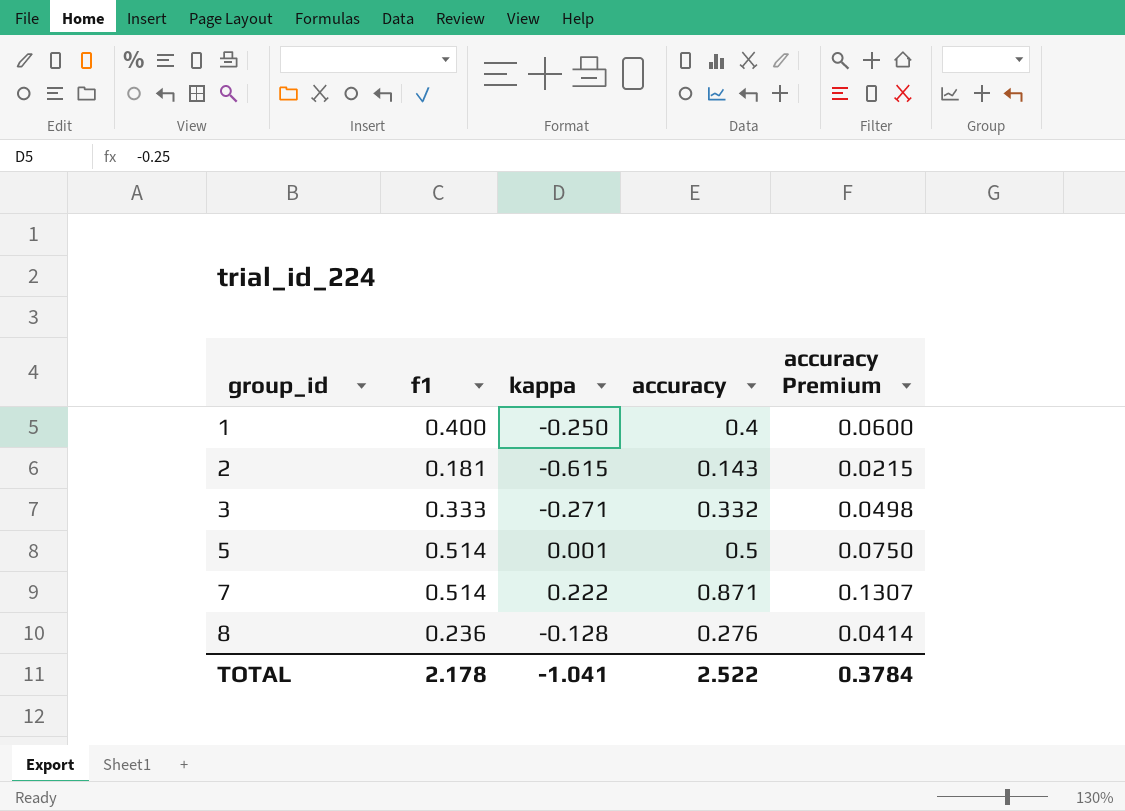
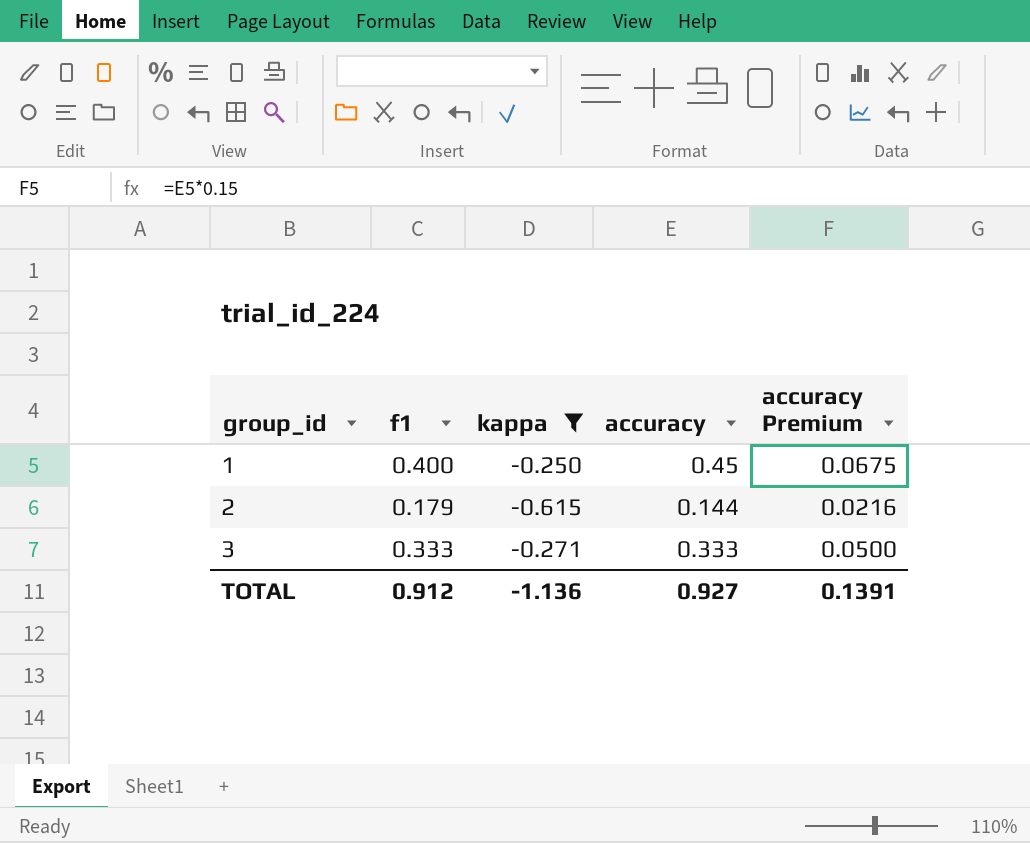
filter: none -> kappa <= -0.250
1 | accuracy: 0.4 -> 0.45
1 | accuracy Premium: 0.0600 -> 0.0675
2 | f1: 0.181 -> 0.179
2 | accuracy: 0.143 -> 0.144
2 | accuracy Premium: 0.0215 -> 0.0216
3 | accuracy: 0.332 -> 0.333
3 | accuracy Premium: 0.0498 -> 0.0500
TOTAL | f1: 2.178 -> 0.912
TOTAL | kappa: -1.041 -> -1.136
TOTAL | accuracy: 2.522 -> 0.927
TOTAL | accuracy Premium: 0.3784 -> 0.1391

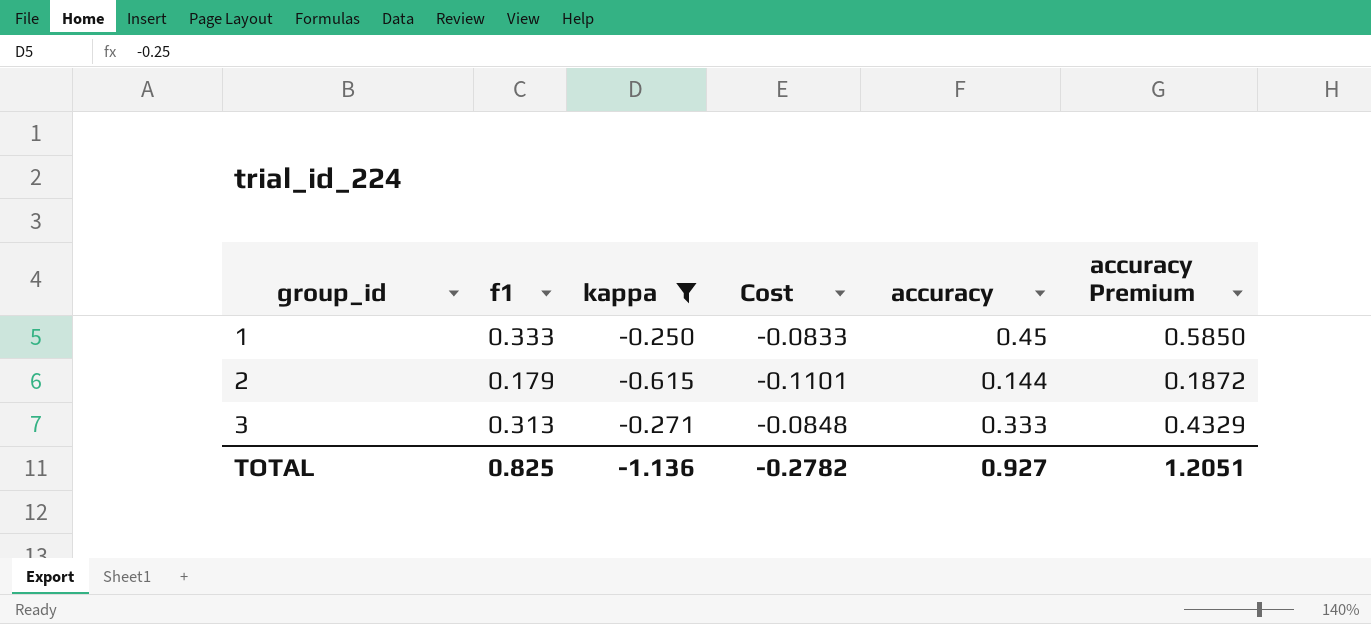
column Cost | formula: none -> [f1] * [kappa]
column accuracy Premium | formula: [accuracy] * 0.15 -> [accuracy] * 1.3
1 | f1: 0.400 -> 0.333
3 | f1: 0.333 -> 0.313
TOTAL | f1: 0.912 -> 0.825
TOTAL | accuracy Premium: 0.1391 -> 1.2051

